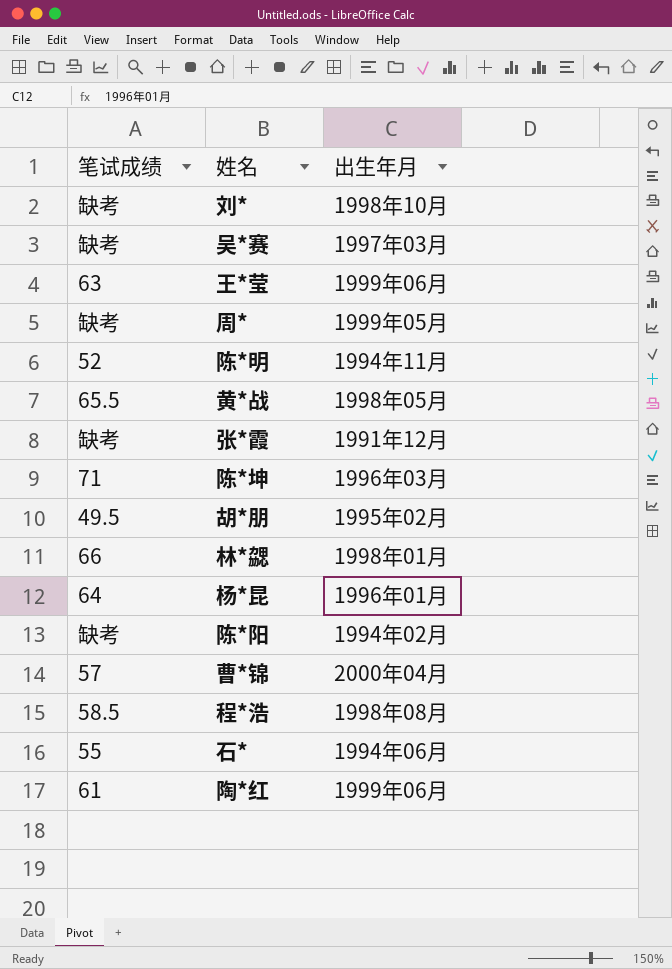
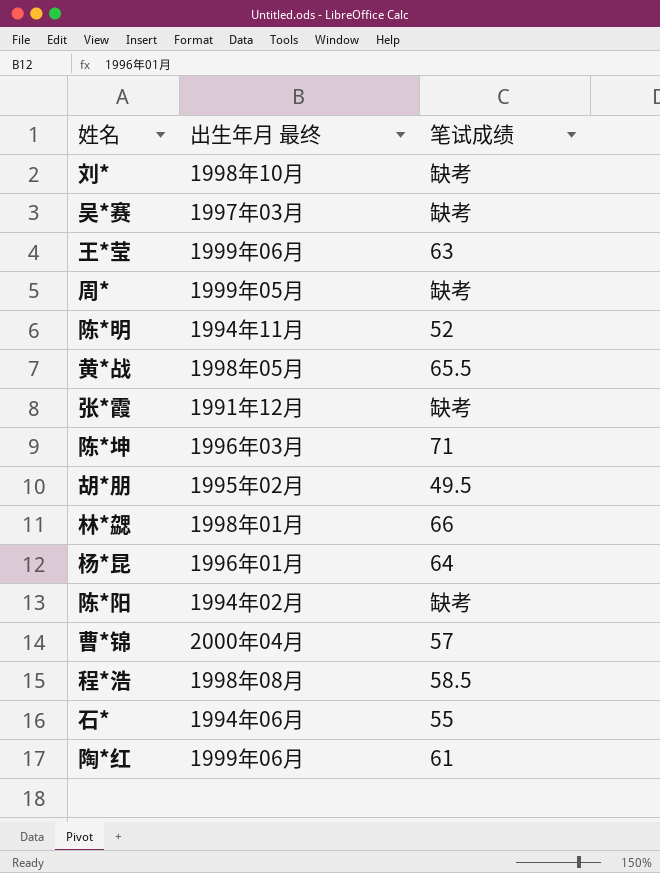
column name: 出生年月 -> 出生年月 最终
column 笔试成绩 | position: 1 -> 3

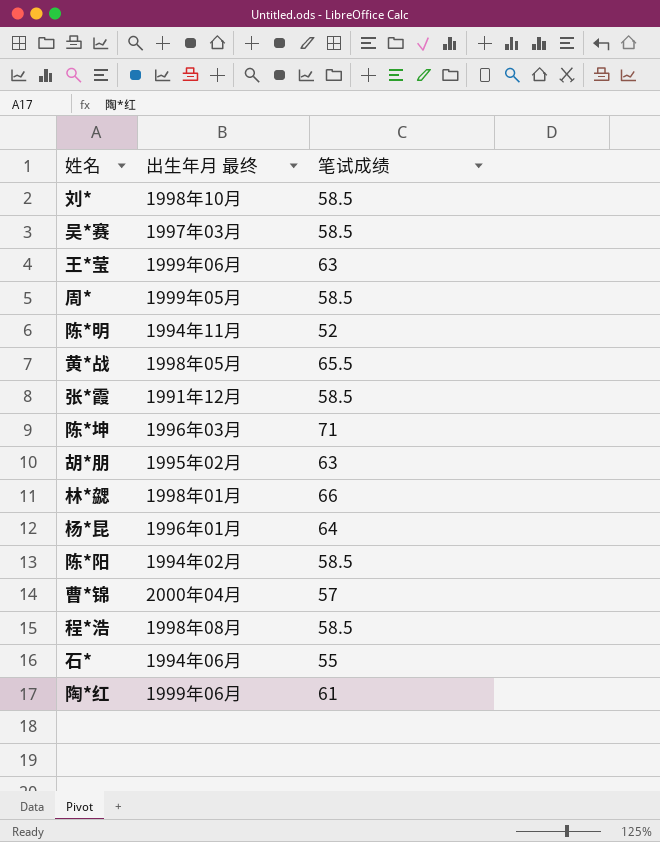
刘* | 笔试成绩: 缺考 -> 58.5
吴*赛 | 笔试成绩: 缺考 -> 58.5
周* | 笔试成绩: 缺考 -> 58.5
张*霞 | 笔试成绩: 缺考 -> 58.5
胡*朋 | 笔试成绩: 49.5 -> 63
陈*阳 | 笔试成绩: 缺考 -> 58.5

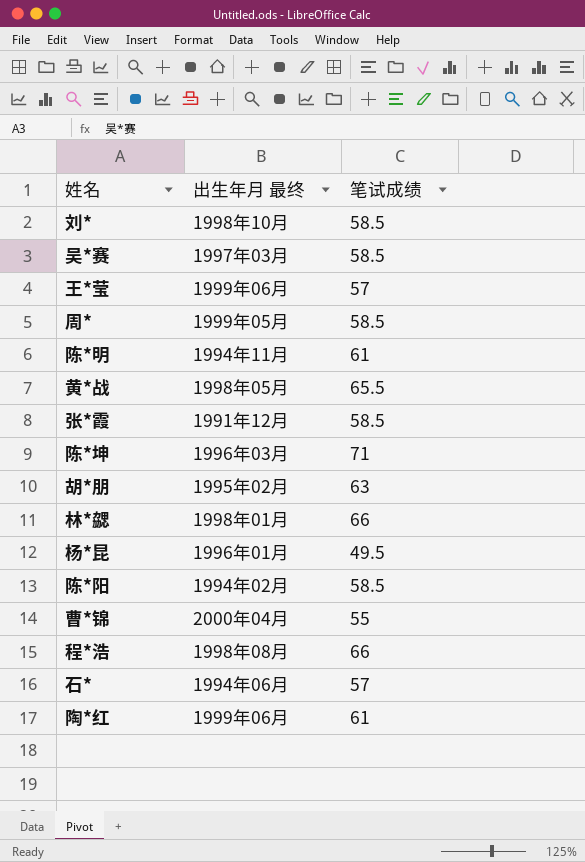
王*莹 | 笔试成绩: 63 -> 57
陈*明 | 笔试成绩: 52 -> 61
杨*昆 | 笔试成绩: 64 -> 49.5
曹*锦 | 笔试成绩: 57 -> 55
程*浩 | 笔试成绩: 58.5 -> 66
石* | 笔试成绩: 55 -> 57

